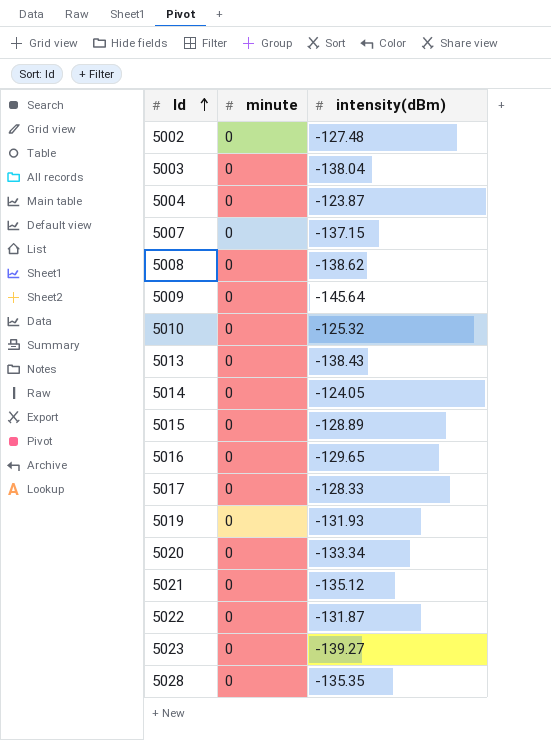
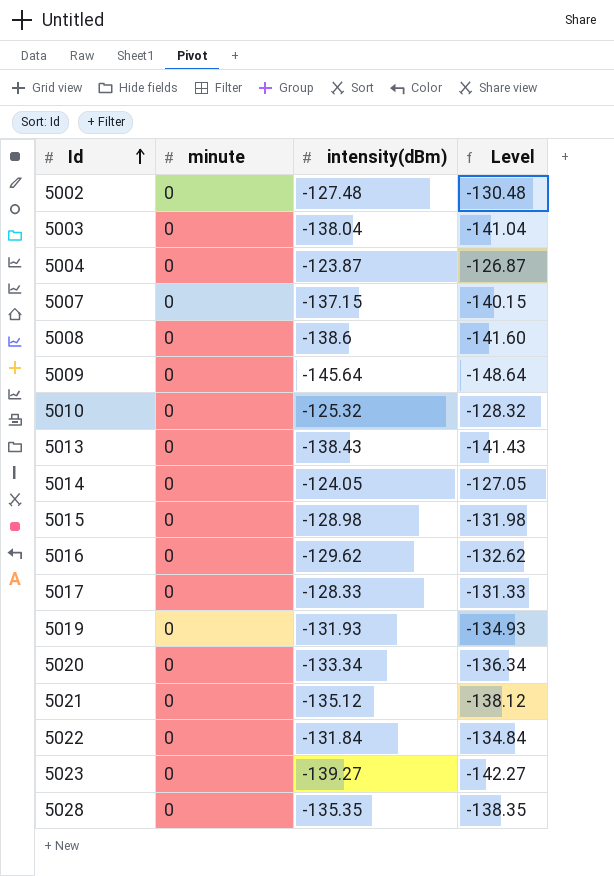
column Level | formula: none -> [intensity(dBm)] - 3
5008 | intensity(dBm): -138.62 -> -138.6
5015 | intensity(dBm): -128.89 -> -128.98
5016 | intensity(dBm): -129.65 -> -129.62
5022 | intensity(dBm): -131.87 -> -131.84

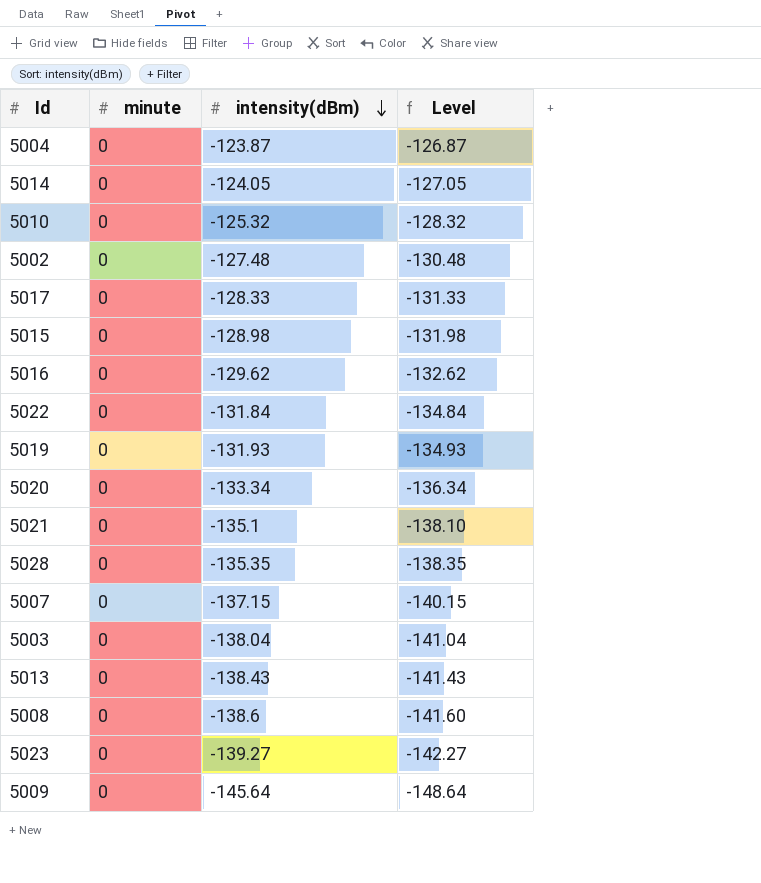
row order: Id ascending -> intensity(dBm) descending
5021 | intensity(dBm): -135.12 -> -135.1
5021 | Level: -138.12 -> -138.10

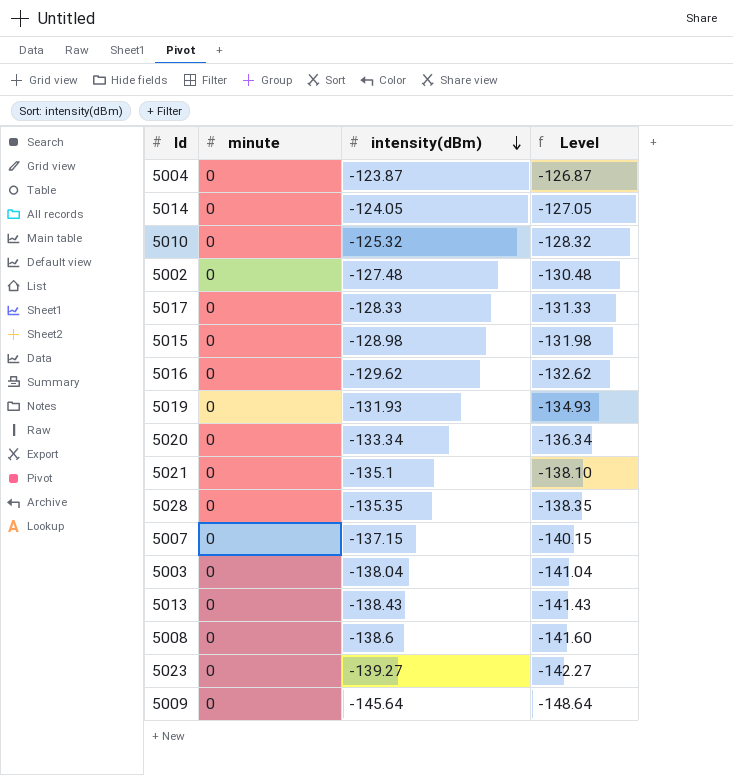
row 5022: 0 | -131.84 | -134.84 -> none

